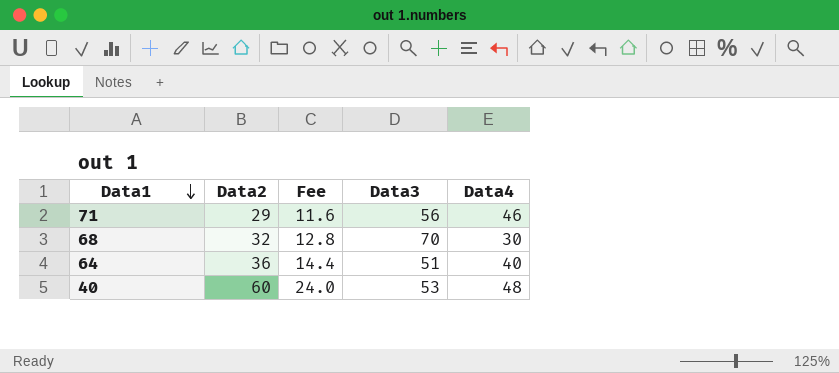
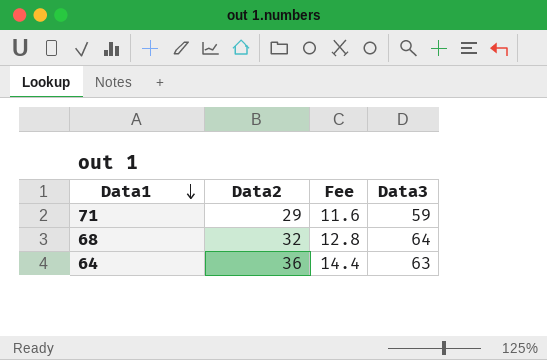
column Data4 | position: 5 -> none
row 40: 60 | 24.0 | 53 | 48 -> none
71 | Data3: 56 -> 59
68 | Data3: 70 -> 64
64 | Data3: 51 -> 63

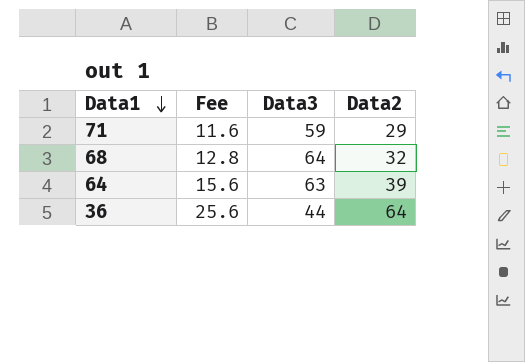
column Data2 | position: 2 -> 4
64 | Fee: 14.4 -> 15.6
64 | Data2: 36 -> 39
row 36: none -> 25.6 | 44 | 64

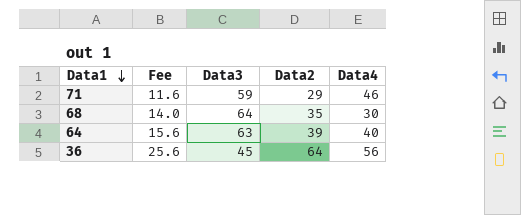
column Data4 | position: none -> 5
68 | Fee: 12.8 -> 14.0
68 | Data2: 32 -> 35
36 | Data3: 44 -> 45

